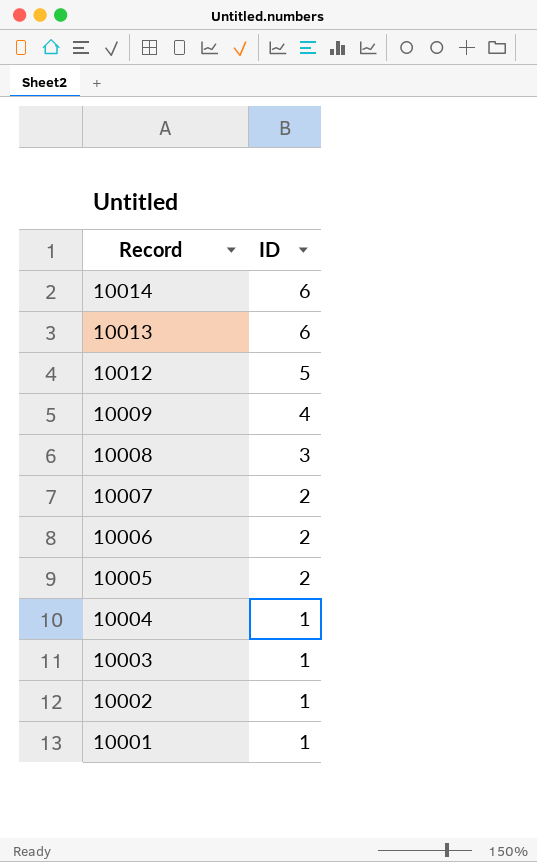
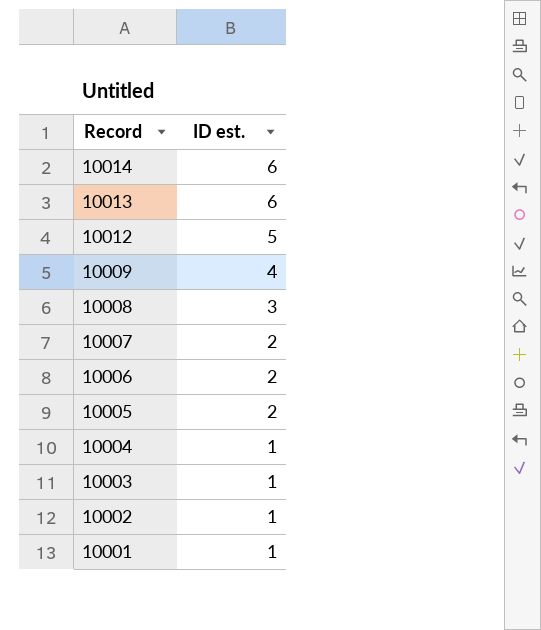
column name: ID -> ID est.

